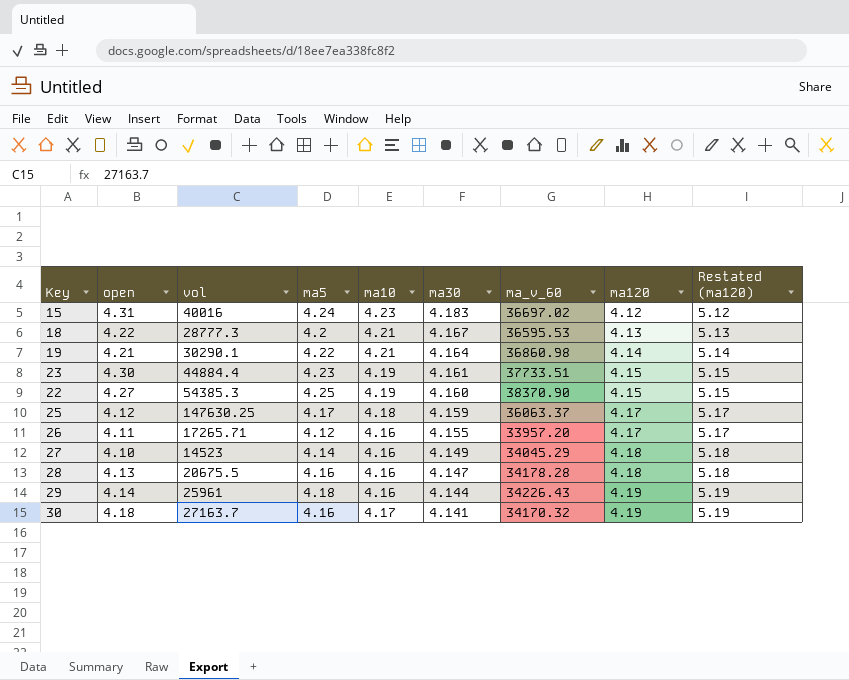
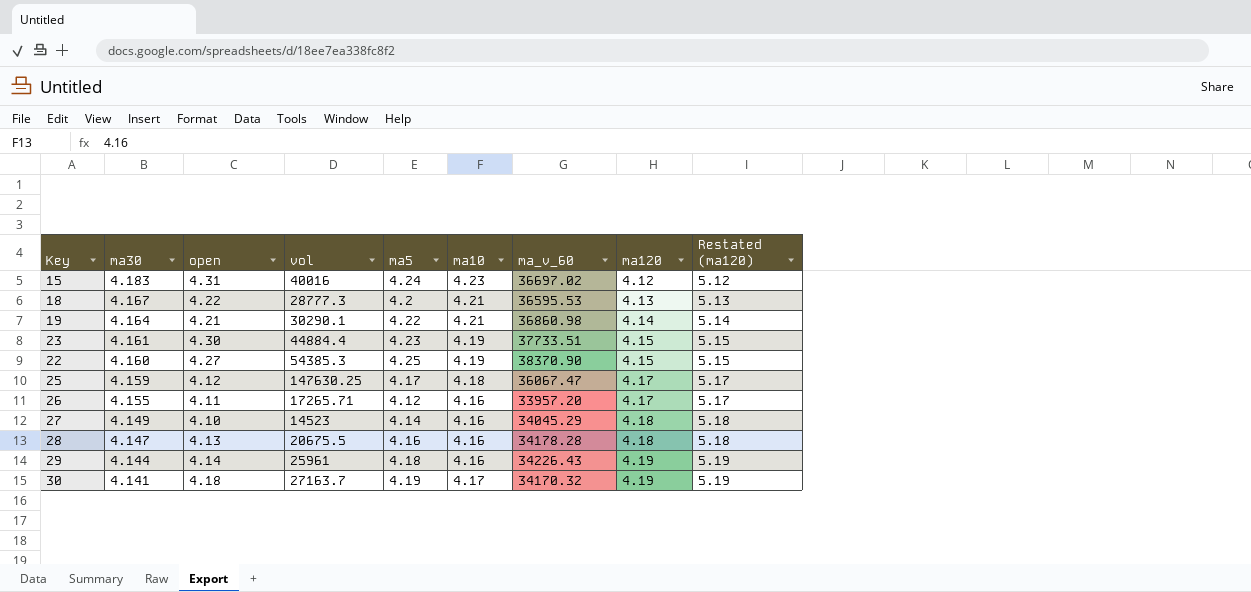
column ma30 | position: 6 -> 2
25 | ma_v_60: 36063.37 -> 36067.47
30 | ma5: 4.16 -> 4.19

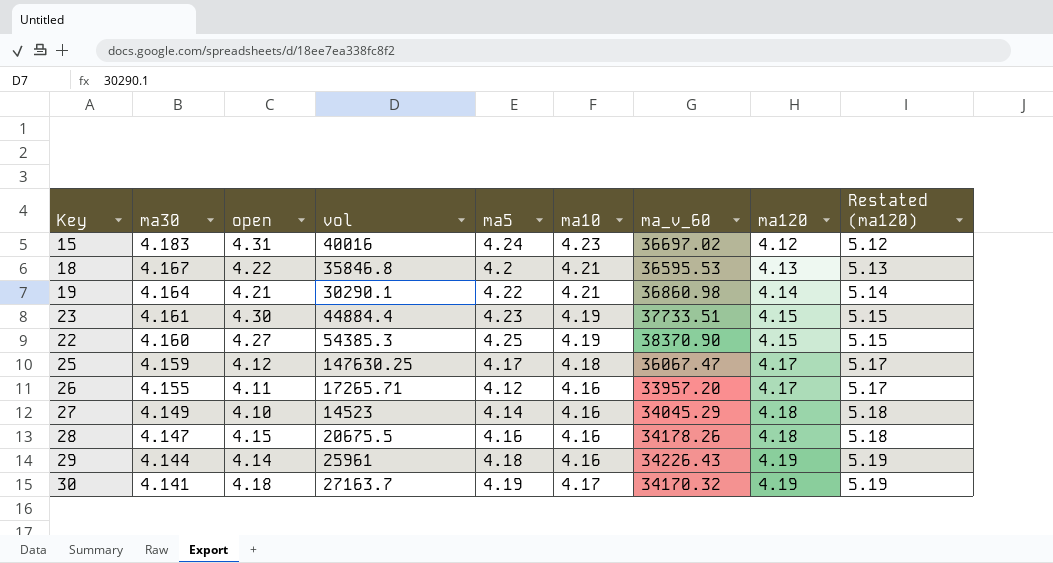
18 | vol: 28777.3 -> 35846.8
28 | open: 4.13 -> 4.15
28 | ma_v_60: 34178.28 -> 34178.26

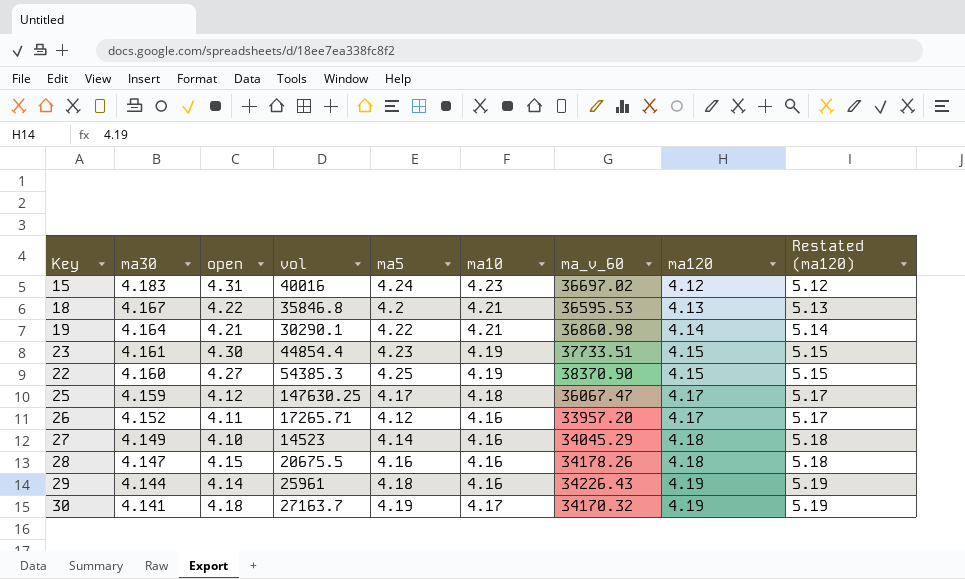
23 | vol: 44884.4 -> 44854.4
26 | ma30: 4.155 -> 4.152

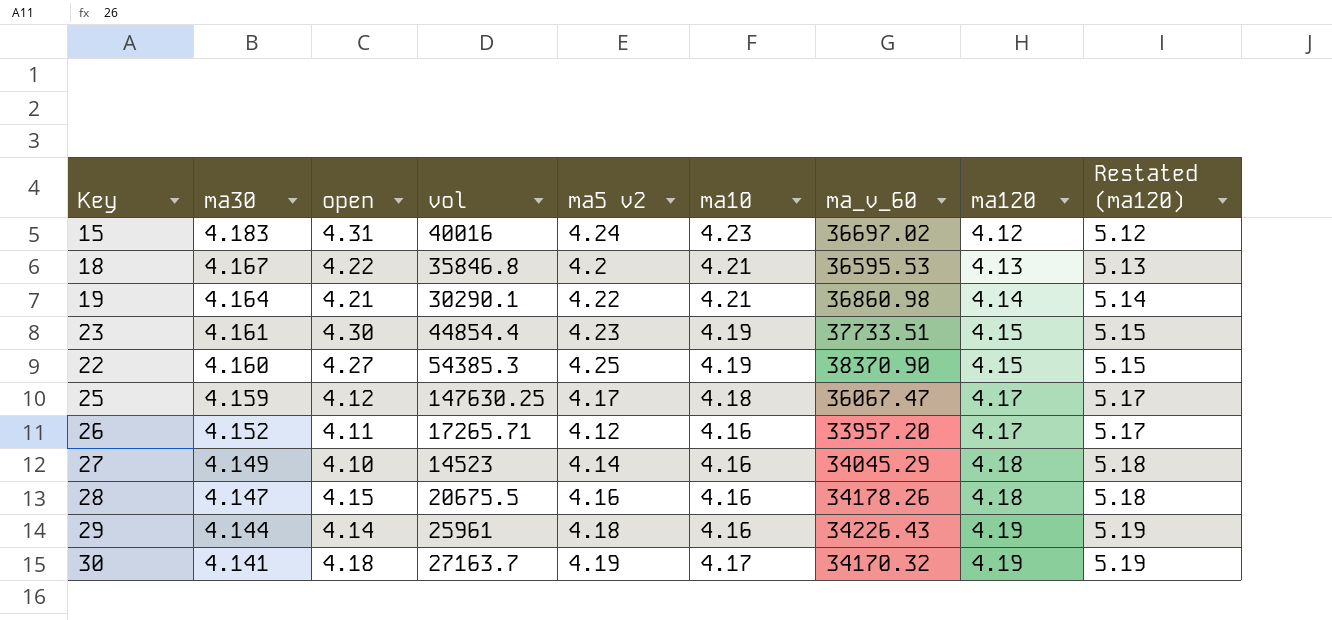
column name: ma5 -> ma5 v2

